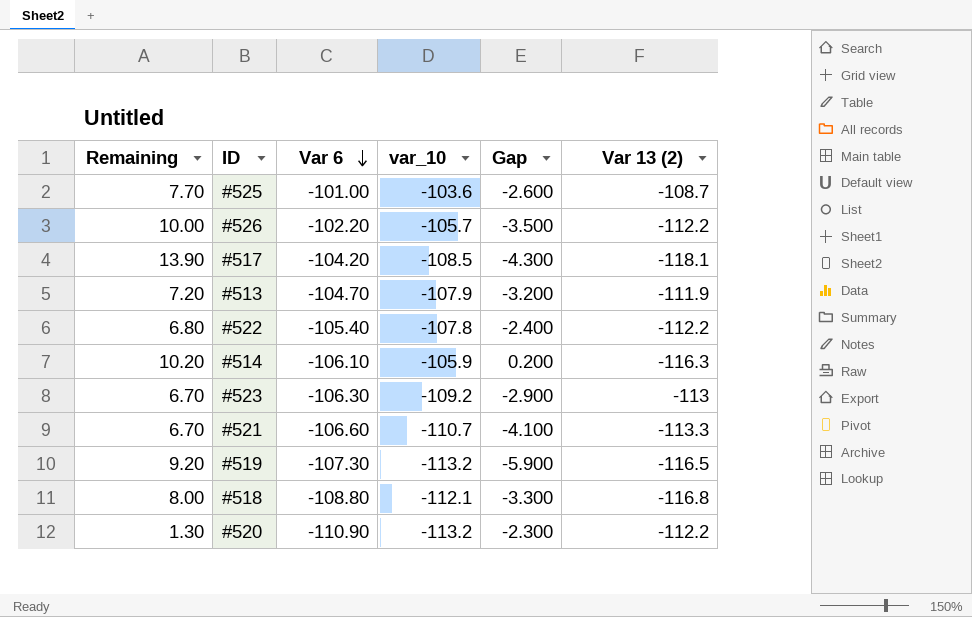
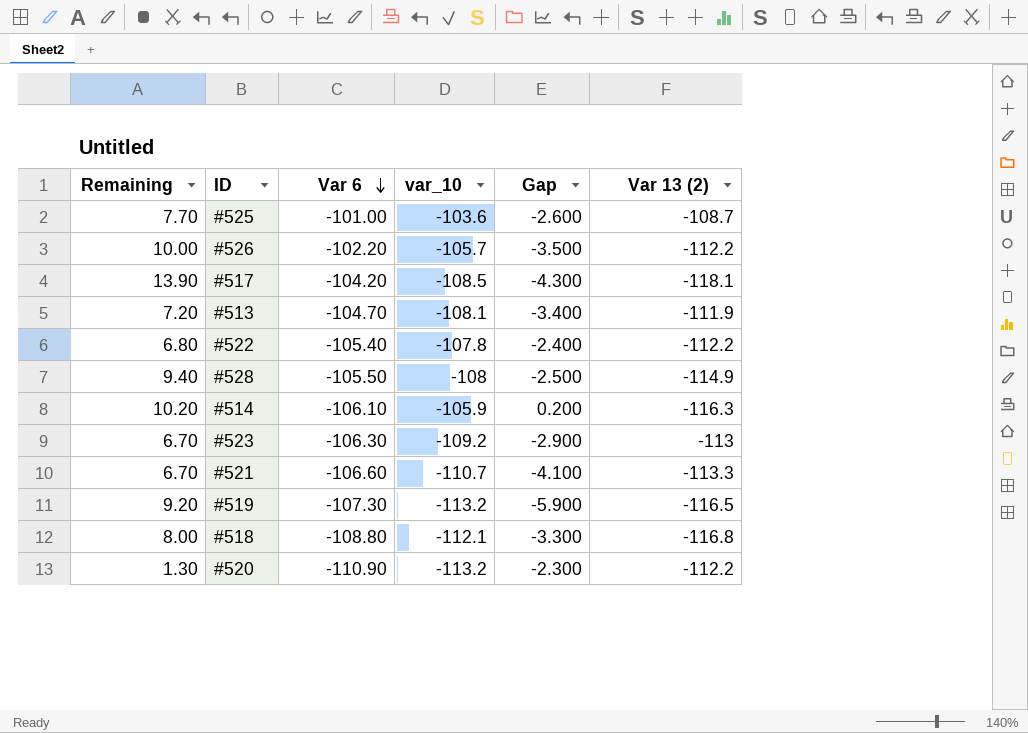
#513 | var_10: -107.9 -> -108.1
#513 | Gap: -3.200 -> -3.400
row #528: none -> 9.40 | -105.50 | -108 | -2.500 | -114.9

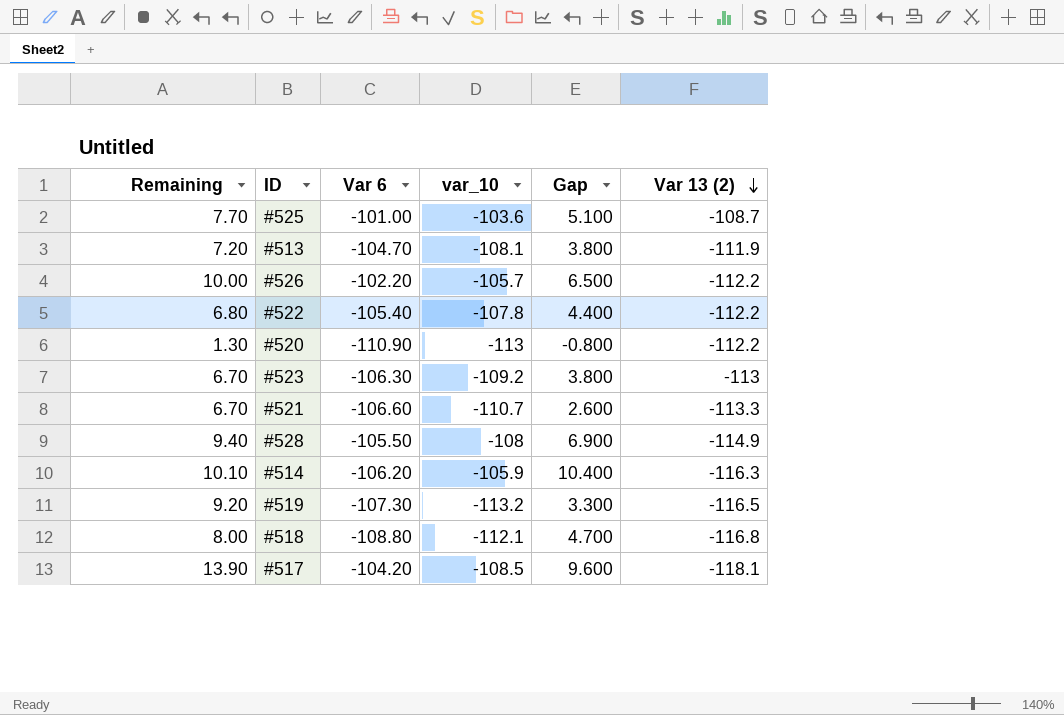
row order: Var 6 descending -> Var 13 (2) descending
column Gap | formula: [var_10] - [Var 6] -> [var_10] - [Var 13 (2)]
#520 | var_10: -113.2 -> -113
#514 | Remaining: 10.20 -> 10.10
#514 | Var 6: -106.10 -> -106.20

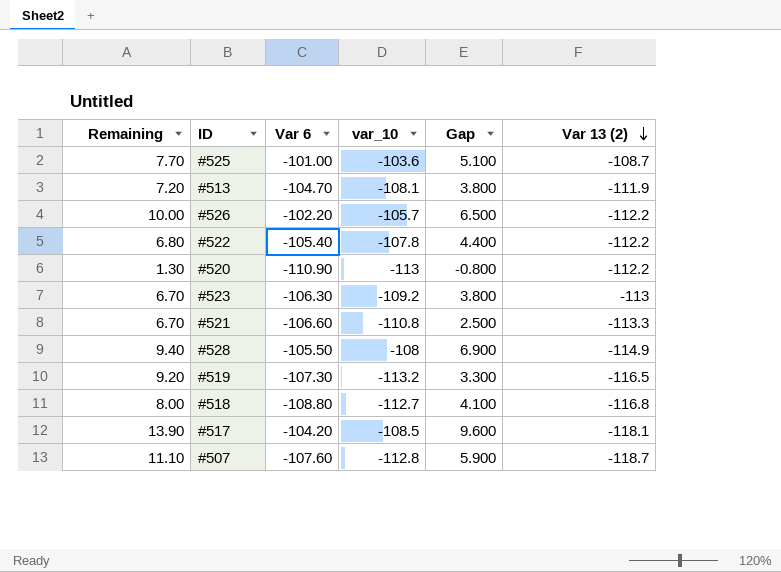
row #514: 10.10 | -106.20 | -105.9 | 10.400 | -116.3 -> none
#521 | var_10: -110.7 -> -110.8
#521 | Gap: 2.600 -> 2.500
#518 | var_10: -112.1 -> -112.7
#518 | Gap: 4.700 -> 4.100
row #507: none -> 11.10 | -107.60 | -112.8 | 5.900 | -118.7

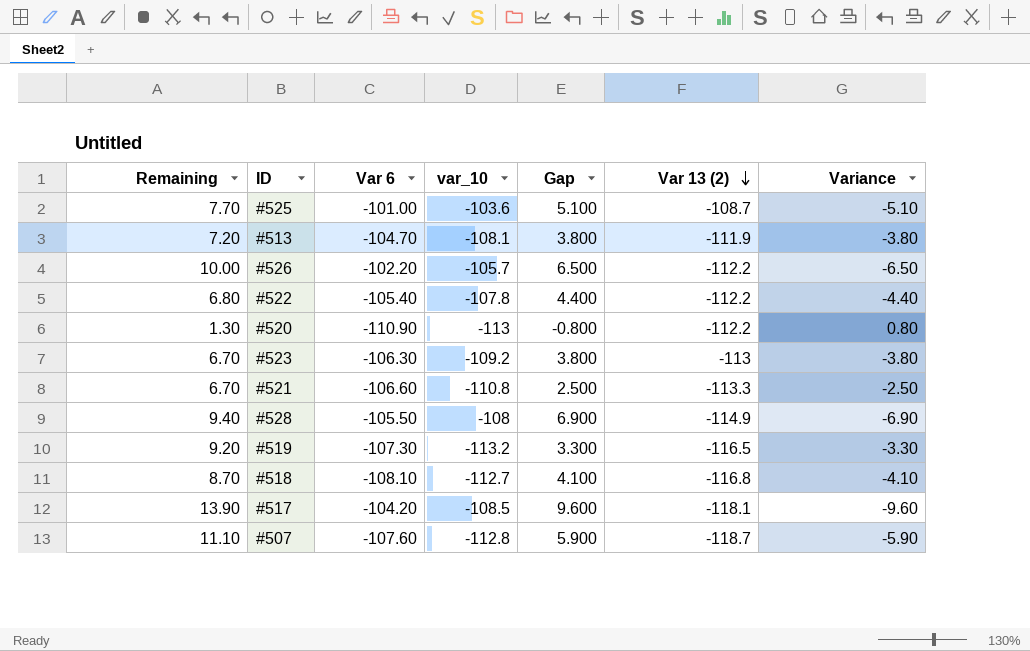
column Variance | formula: none -> [Var 13 (2)] - [var_10]
#518 | Remaining: 8.00 -> 8.70
#518 | Var 6: -108.80 -> -108.10

